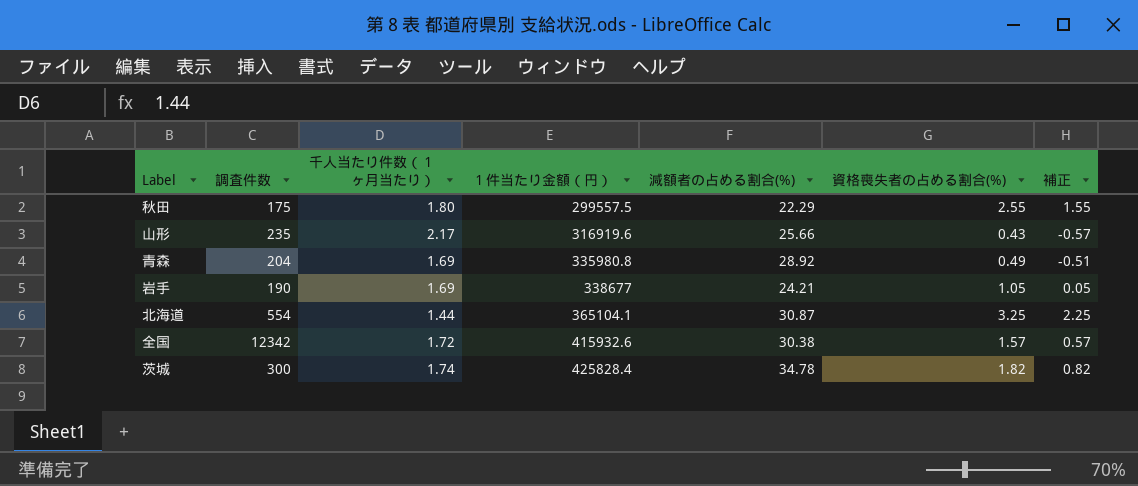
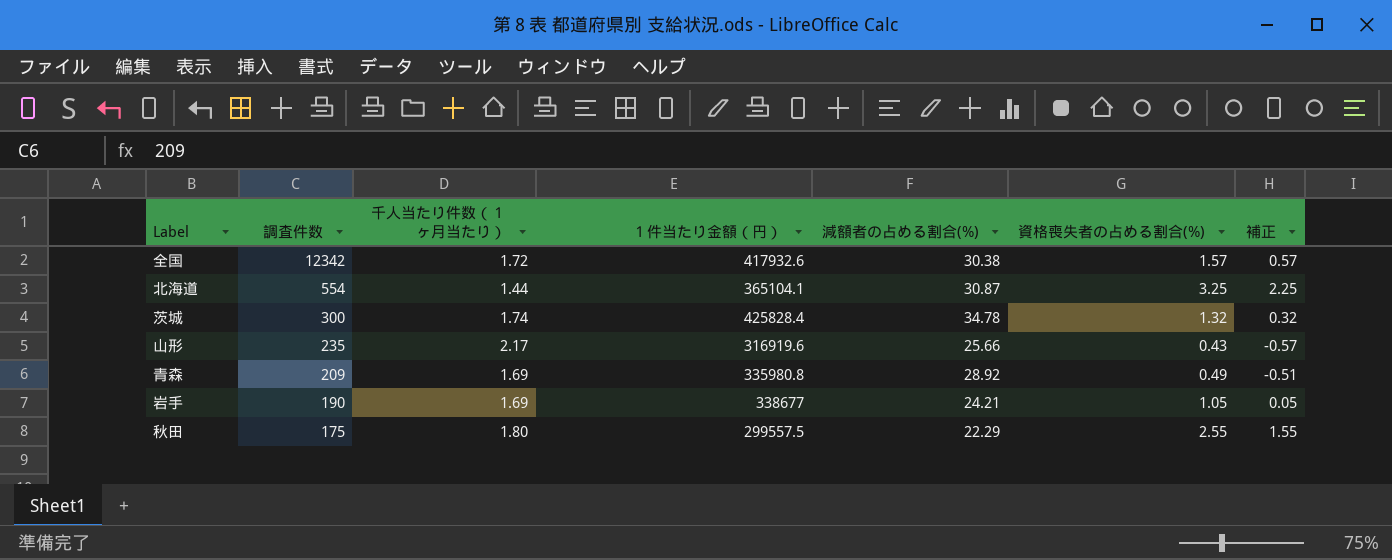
row order: １件当たり金額（円） ascending -> 調査件数 descending
全国 | １件当たり金額（円）: 415932.6 -> 417932.6
茨城 | 資格喪失者の占める割合(%): 1.82 -> 1.32
茨城 | 補正: 0.82 -> 0.32
青森 | 調査件数: 204 -> 209

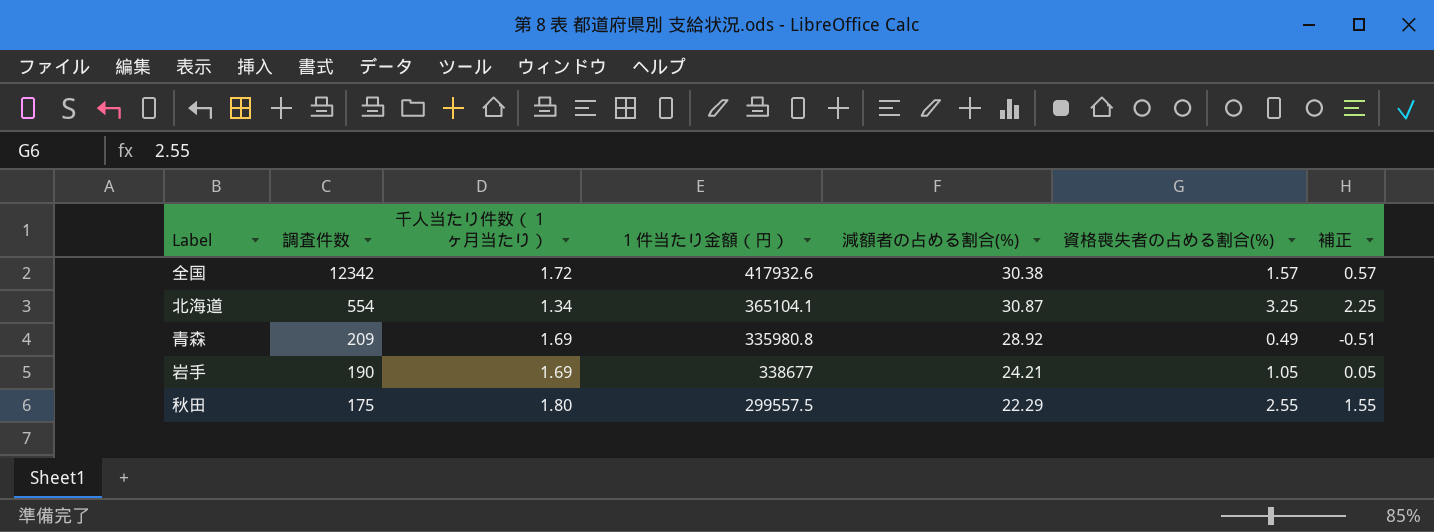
row 茨城: 300 | 1.74 | 425828.4 | 34.78 | 1.32 | 0.32 -> none
row 山形: 235 | 2.17 | 316919.6 | 25.66 | 0.43 | -0.57 -> none
北海道 | 千人当たり件数（１ヶ月当たり）: 1.44 -> 1.34

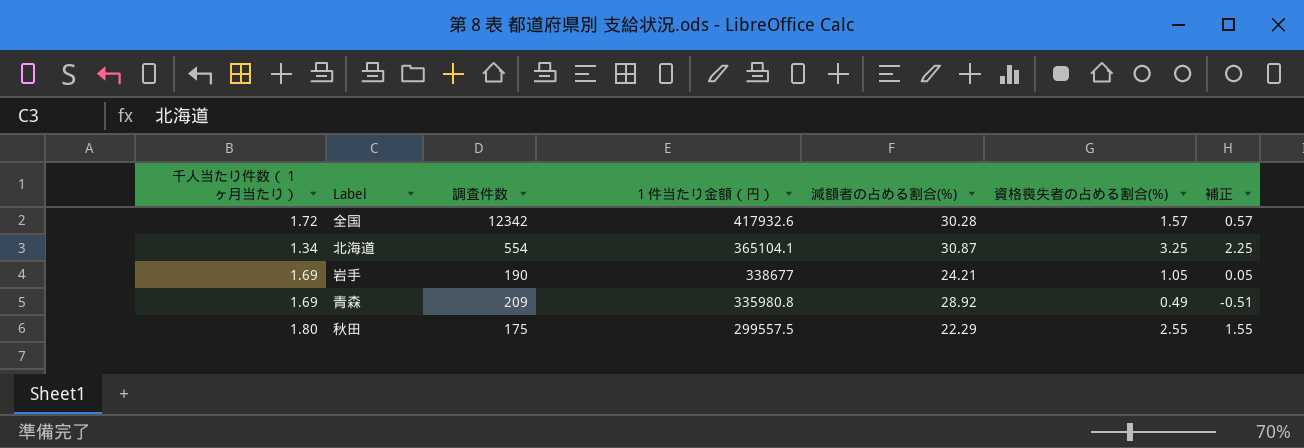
row order: 調査件数 descending -> １件当たり金額（円） descending
column 千人当たり件数（１ヶ月当たり） | position: 3 -> 1
全国 | 減額者の占める割合(%): 30.38 -> 30.28

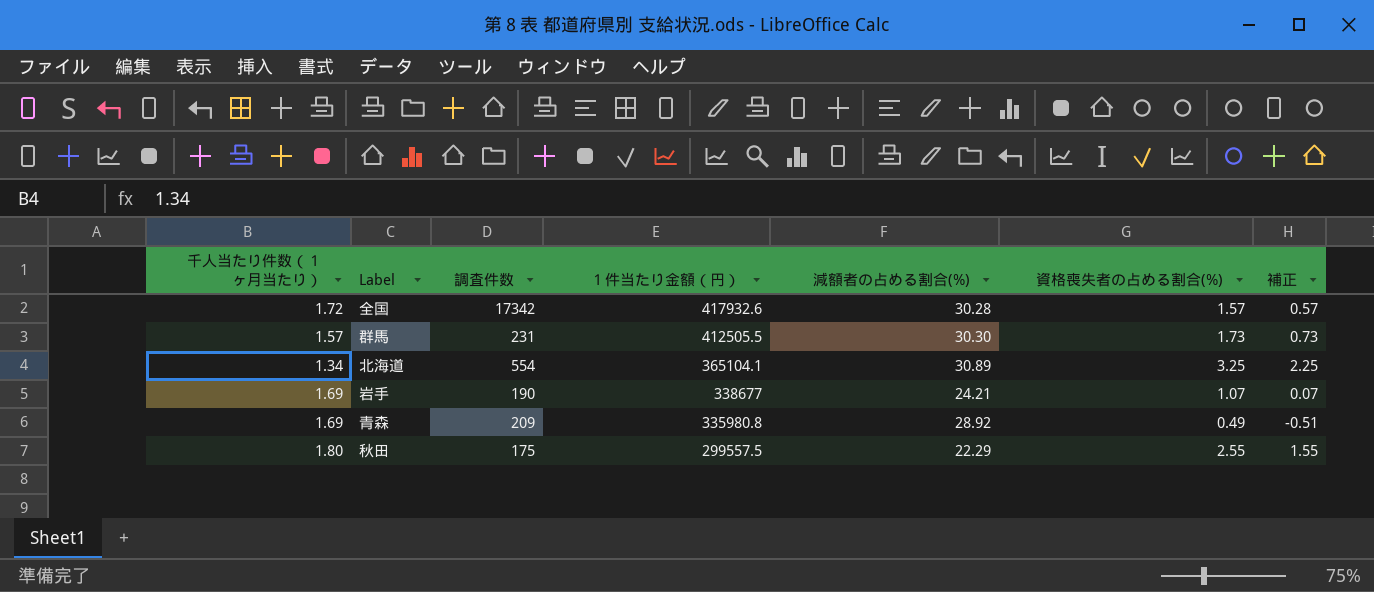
全国 | 調査件数: 12342 -> 17342
row 群馬: none -> 1.57 | 231 | 412505.5 | 30.30 | 1.73 | 0.73
北海道 | 減額者の占める割合(%): 30.87 -> 30.89
岩手 | 資格喪失者の占める割合(%): 1.05 -> 1.07
岩手 | 補正: 0.05 -> 0.07

